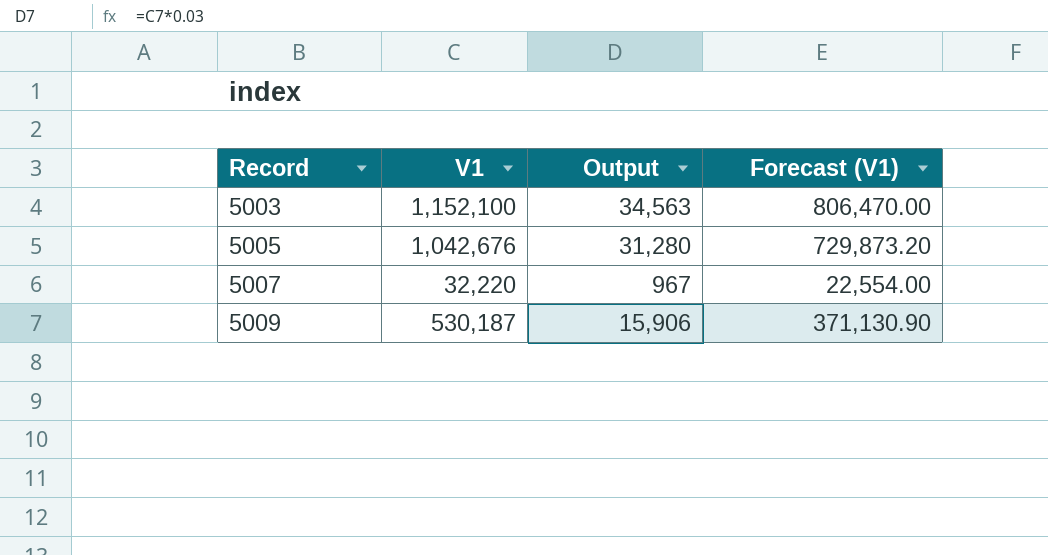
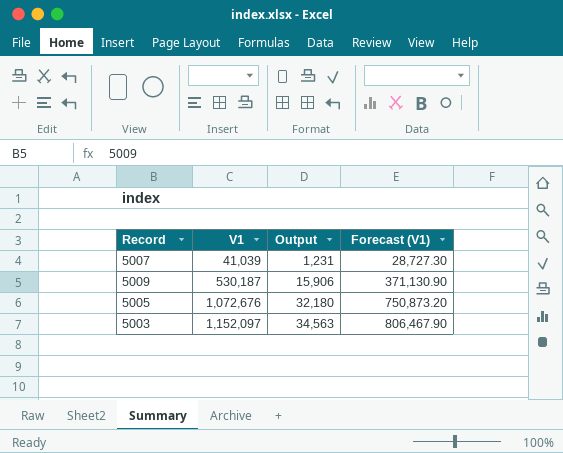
row order: Record ascending -> V1 ascending
5007 | V1: 32,220 -> 41,039
5007 | Output: 967 -> 1,231
5007 | Forecast (V1): 22,554.00 -> 28,727.30
5005 | V1: 1,042,676 -> 1,072,676
5005 | Output: 31,280 -> 32,180
5005 | Forecast (V1): 729,873.20 -> 750,873.20
5003 | V1: 1,152,100 -> 1,152,097
5003 | Forecast (V1): 806,470.00 -> 806,467.90

